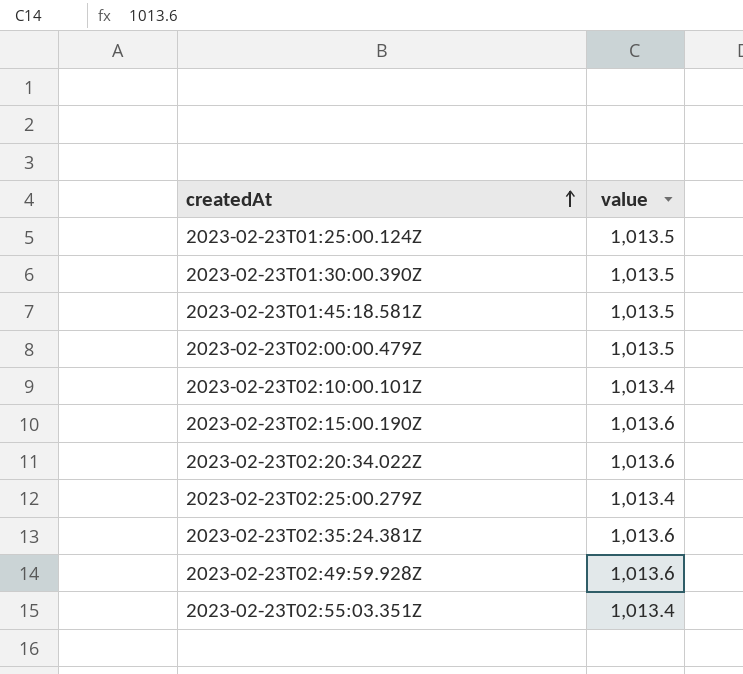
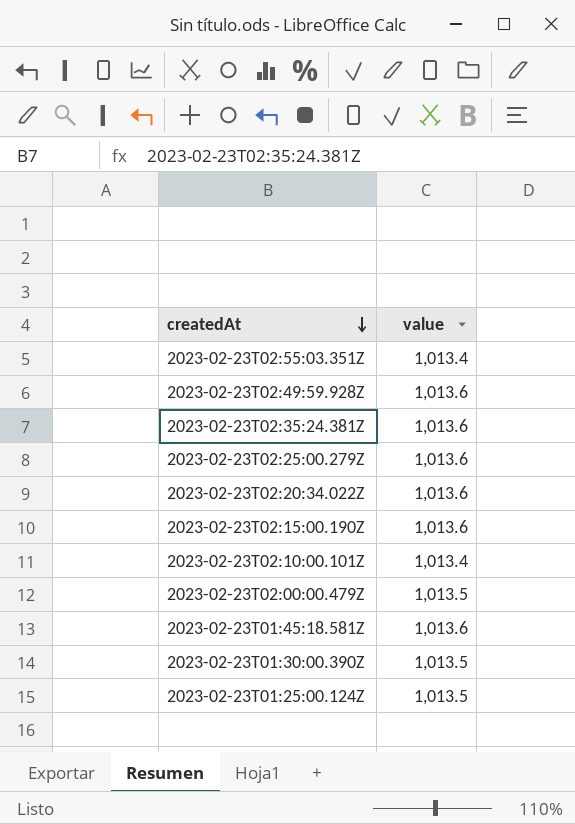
row order: createdAt ascending -> createdAt descending
2023-02-23T02:25:00.279Z | value: 1,013.4 -> 1,013.6
2023-02-23T01:45:18.581Z | value: 1,013.5 -> 1,013.6

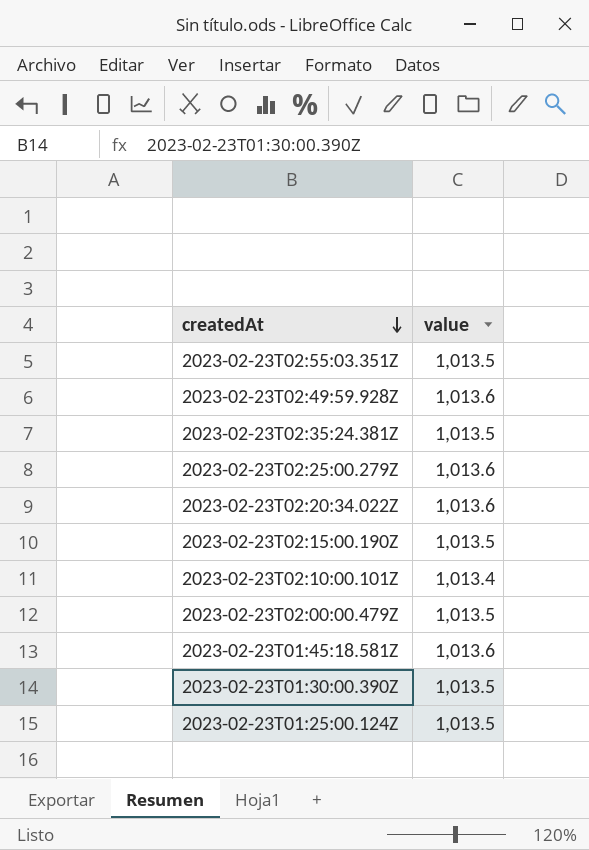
2023-02-23T02:55:03.351Z | value: 1,013.4 -> 1,013.5
2023-02-23T02:35:24.381Z | value: 1,013.6 -> 1,013.5
2023-02-23T02:15:00.190Z | value: 1,013.6 -> 1,013.5

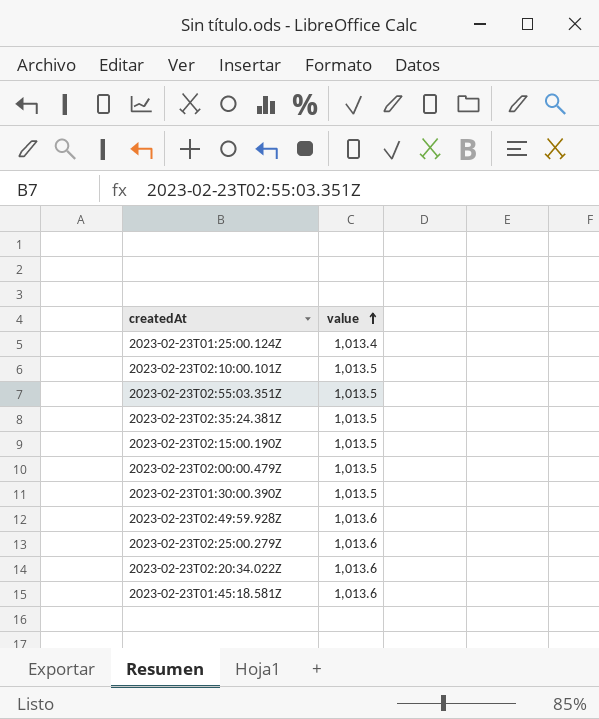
row order: createdAt descending -> value ascending
2023-02-23T01:25:00.124Z | value: 1,013.5 -> 1,013.4
2023-02-23T02:10:00.101Z | value: 1,013.4 -> 1,013.5

